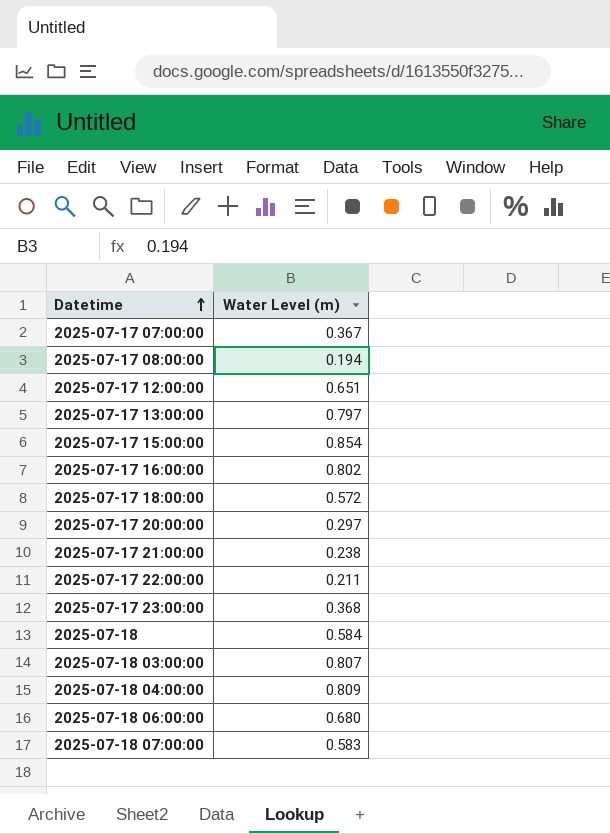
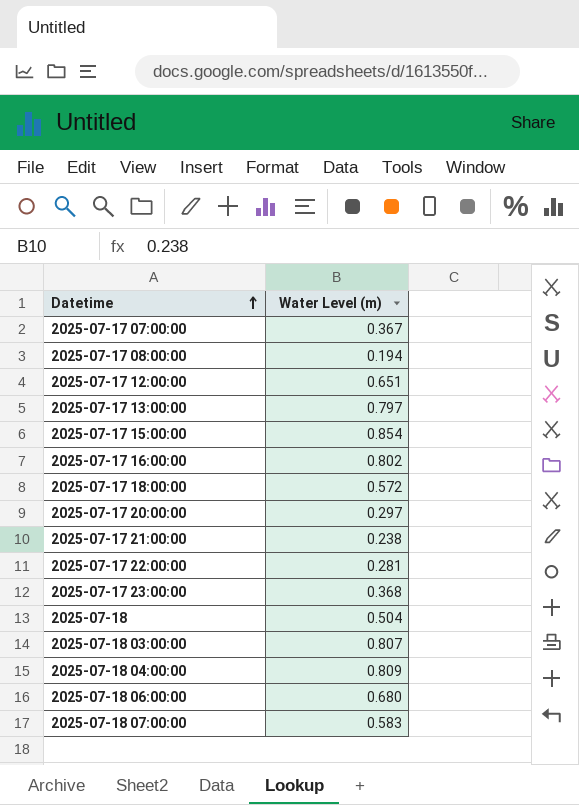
2025-07-17 22:00:00 | Water Level (m): 0.211 -> 0.281
2025-07-18 | Water Level (m): 0.584 -> 0.504

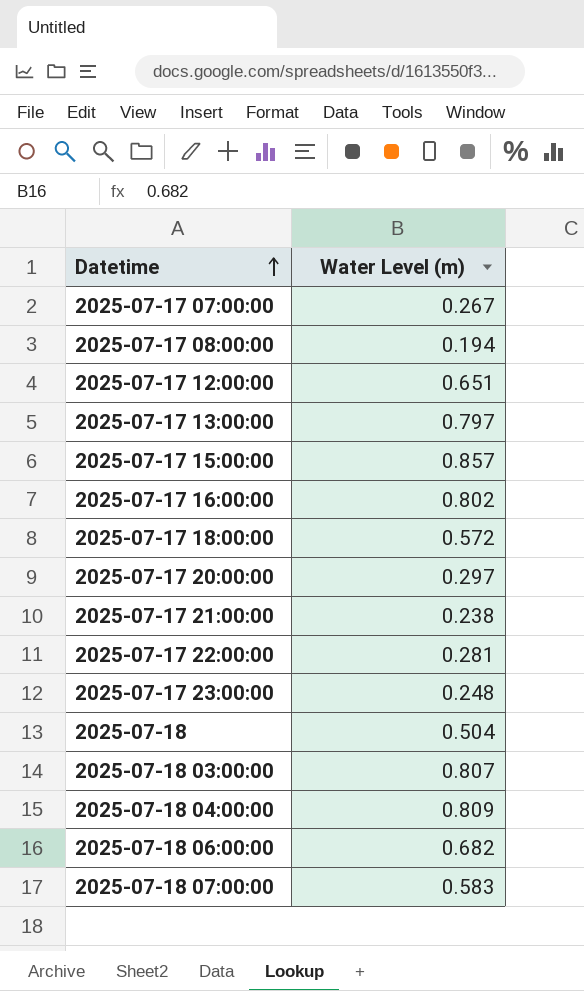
2025-07-17 07:00:00 | Water Level (m): 0.367 -> 0.267
2025-07-17 15:00:00 | Water Level (m): 0.854 -> 0.857
2025-07-17 23:00:00 | Water Level (m): 0.368 -> 0.248
2025-07-18 06:00:00 | Water Level (m): 0.680 -> 0.682

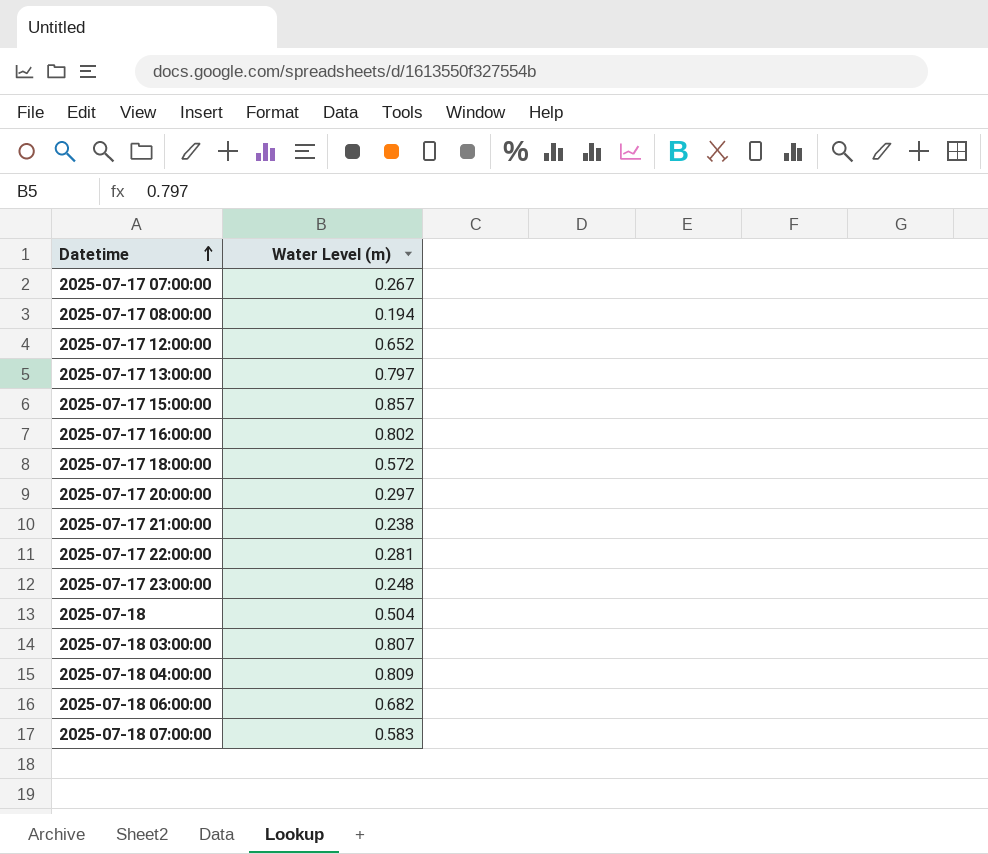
2025-07-17 12:00:00 | Water Level (m): 0.651 -> 0.652

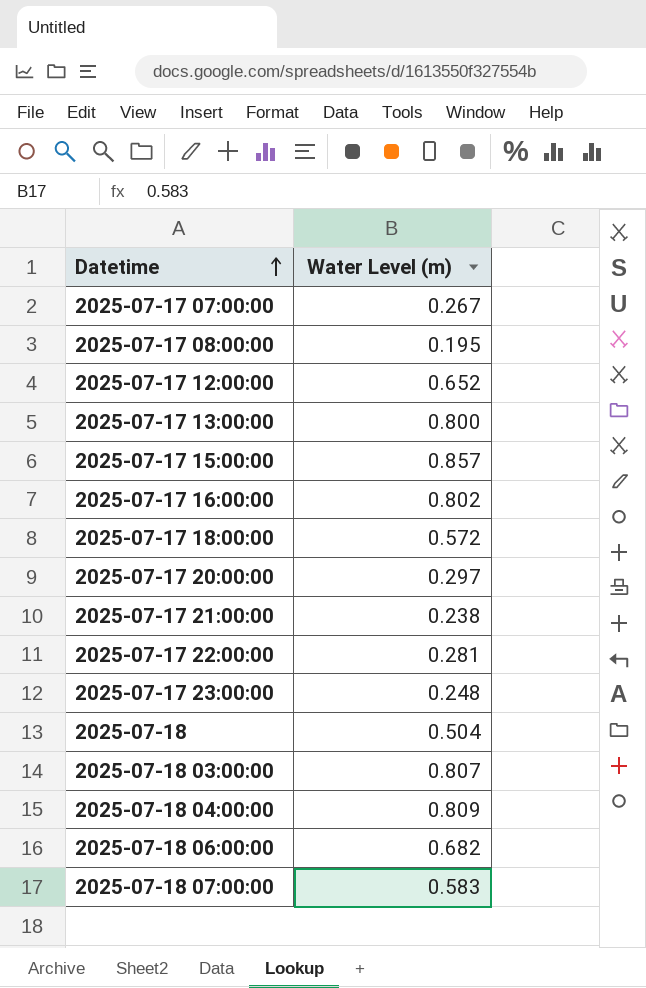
2025-07-17 08:00:00 | Water Level (m): 0.194 -> 0.195
2025-07-17 13:00:00 | Water Level (m): 0.797 -> 0.800

